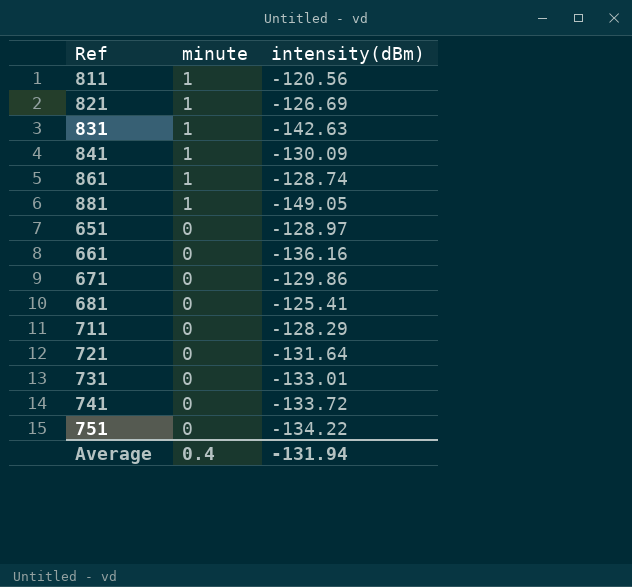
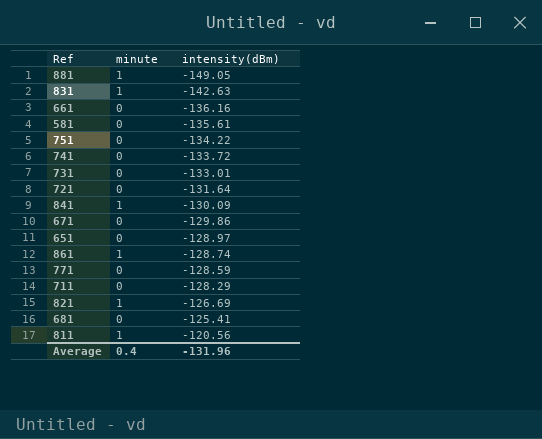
row order: minute descending -> intensity(dBm) ascending
row 581: none -> 0 | -135.61
row 771: none -> 0 | -128.59
Average | intensity(dBm): -131.94 -> -131.96

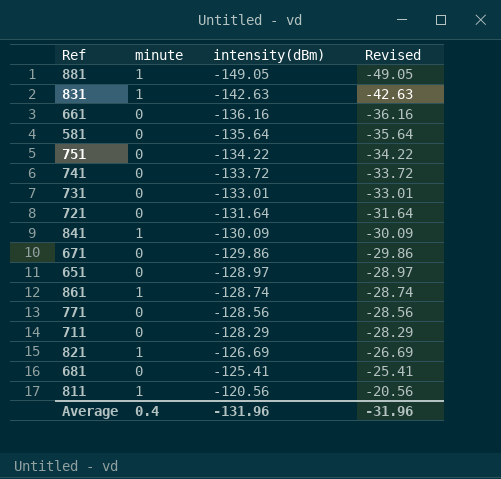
column Revised | formula: none -> [intensity(dBm)] + 100
581 | intensity(dBm): -135.61 -> -135.64
771 | intensity(dBm): -128.59 -> -128.56

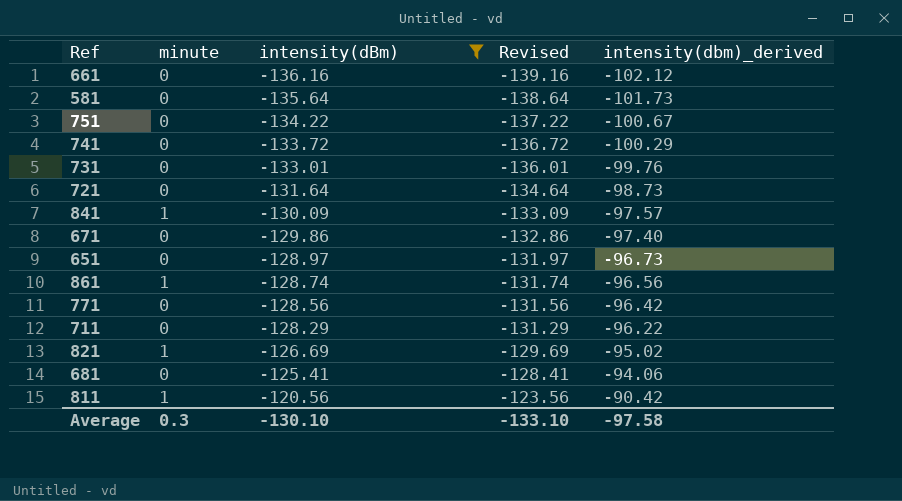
filter: none -> intensity(dBm) >= -136.16
column Revised | formula: [intensity(dBm)] + 100 -> [intensity(dBm)] - 3
column intensity(dbm)_derived | formula: none -> [intensity(dBm)] * 0.75
Average | minute: 0.4 -> 0.3
Average | intensity(dBm): -131.96 -> -130.10
Average | Revised: -31.96 -> -133.10

